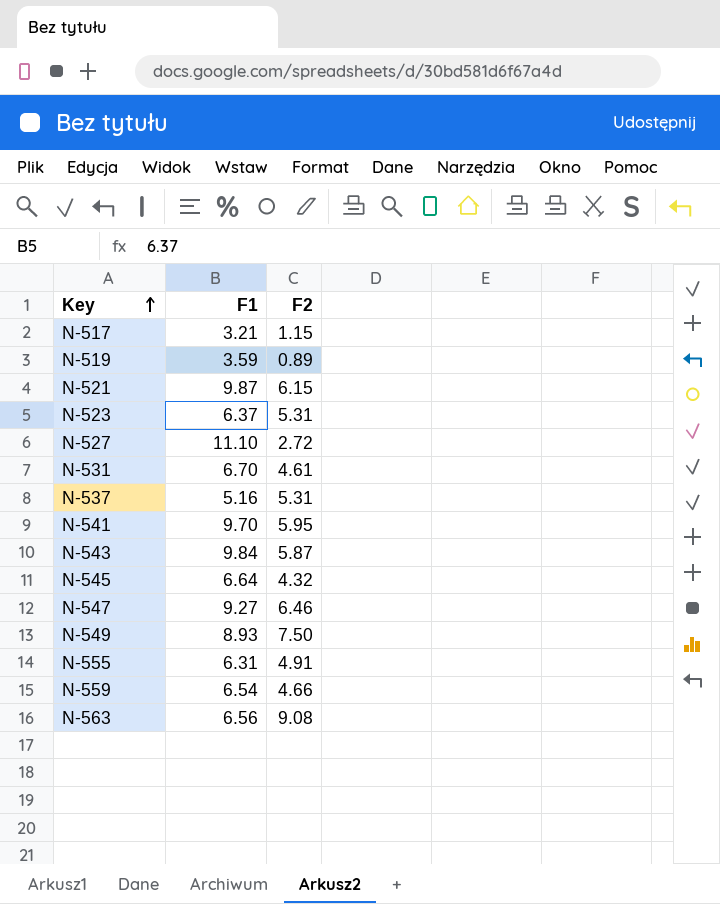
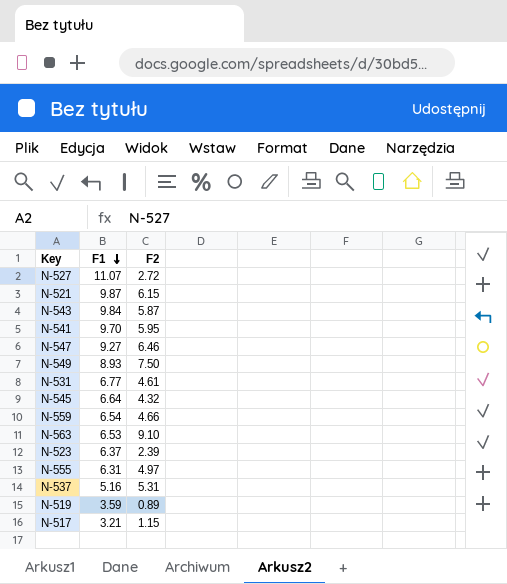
row order: Key ascending -> F1 descending
N-527 | F1: 11.10 -> 11.07
N-531 | F1: 6.70 -> 6.77
N-563 | F1: 6.56 -> 6.53
N-563 | F2: 9.08 -> 9.10
N-523 | F2: 5.31 -> 2.39
N-555 | F2: 4.91 -> 4.97

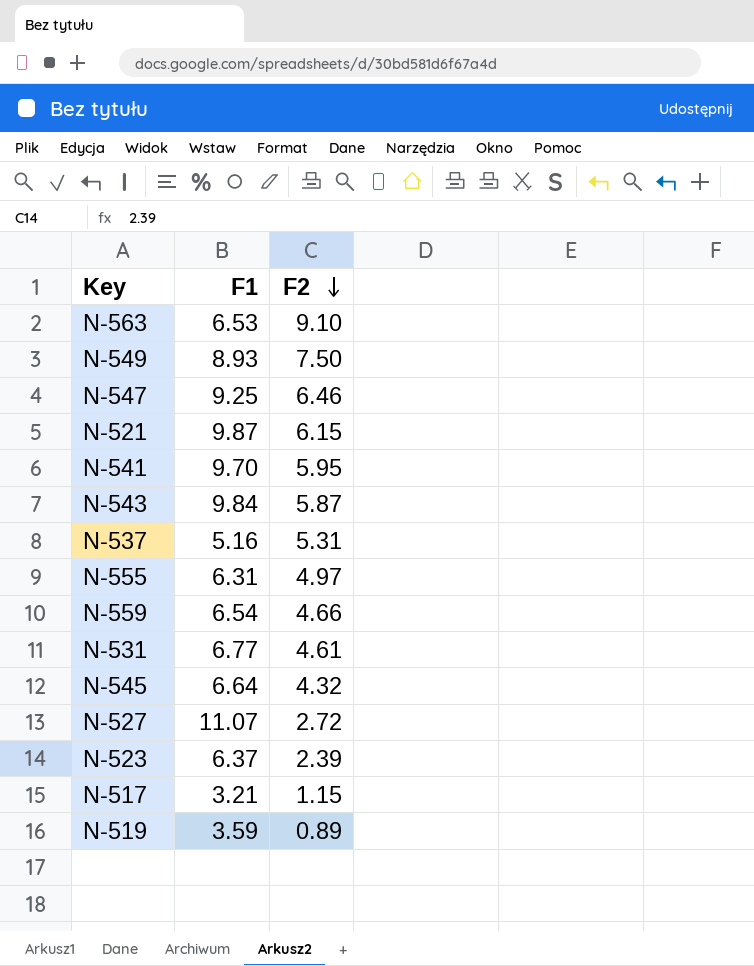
row order: F1 descending -> F2 descending
N-547 | F1: 9.27 -> 9.25

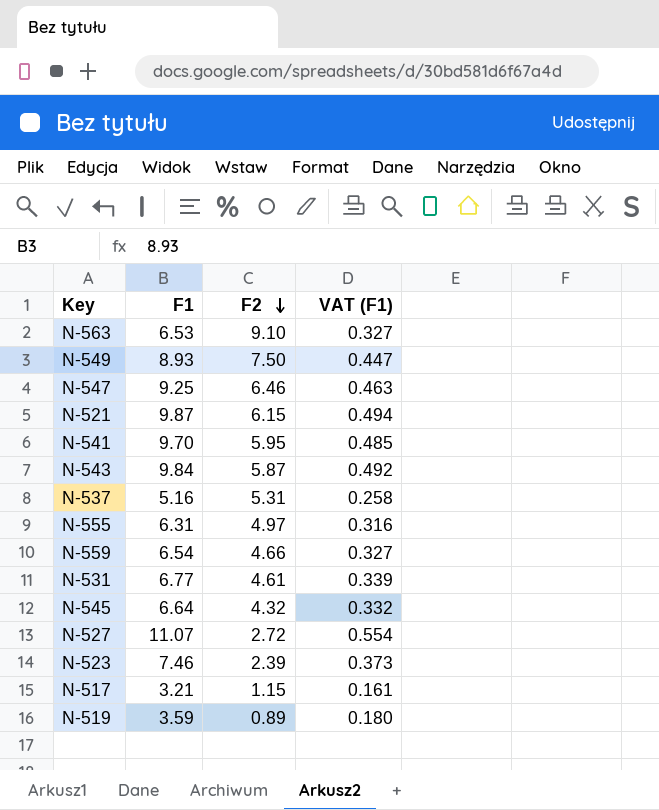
column VAT (F1) | formula: none -> [F1] * 0.05
N-523 | F1: 6.37 -> 7.46

